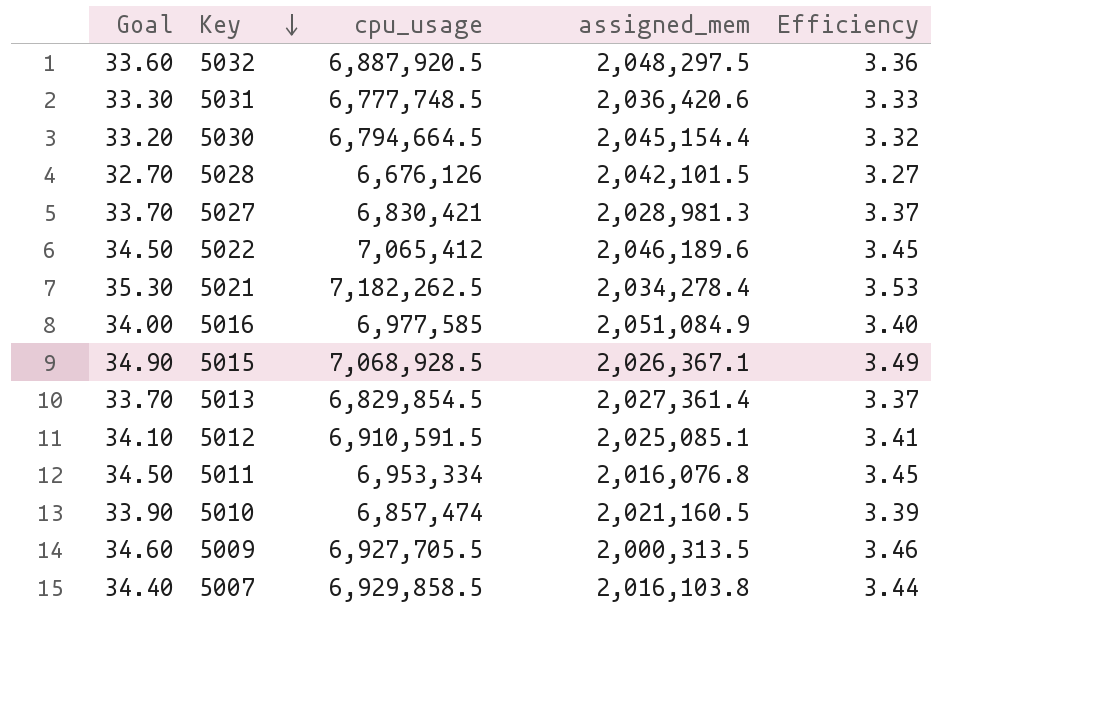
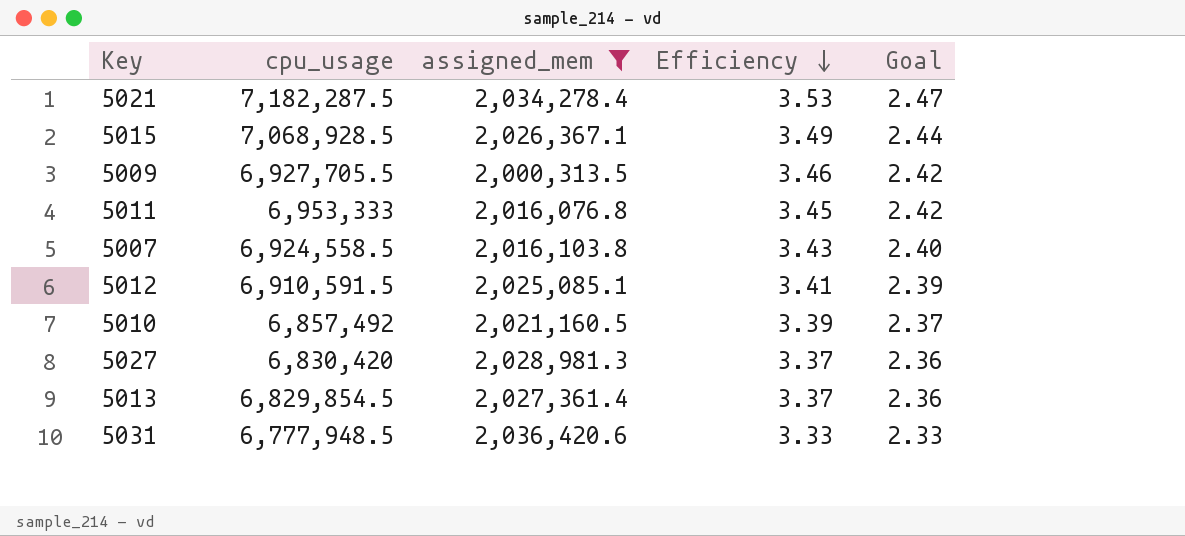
filter: none -> assigned_mem <= 2,036,420.6
row order: Key descending -> Efficiency descending
column Goal | formula: [Efficiency] * 10 -> [Efficiency] * 0.7
column Goal | position: 1 -> 5
5021 | cpu_usage: 7,182,262.5 -> 7,182,287.5
5011 | cpu_usage: 6,953,334 -> 6,953,333
5007 | cpu_usage: 6,929,858.5 -> 6,924,558.5
5007 | Efficiency: 3.44 -> 3.43
5010 | cpu_usage: 6,857,474 -> 6,857,492
5027 | cpu_usage: 6,830,421 -> 6,830,420
5031 | cpu_usage: 6,777,748.5 -> 6,777,948.5

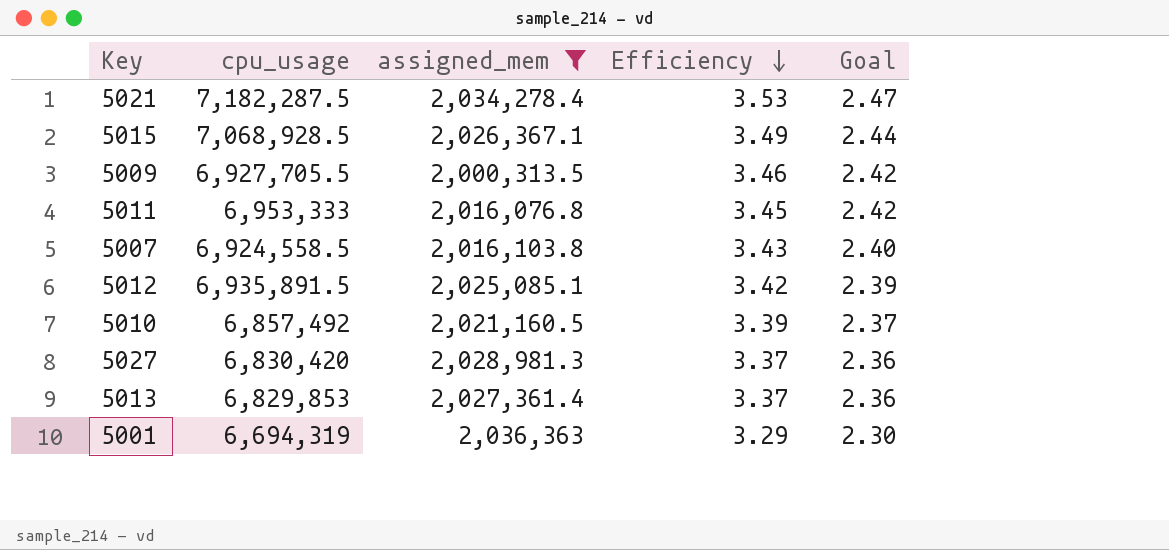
row 5031: 6,777,948.5 | 2,036,420.6 | 3.33 | 2.33 -> none
5012 | cpu_usage: 6,910,591.5 -> 6,935,891.5
5012 | Efficiency: 3.41 -> 3.42
5013 | cpu_usage: 6,829,854.5 -> 6,829,853
row 5001: none -> 6,694,319 | 2,036,363 | 3.29 | 2.30

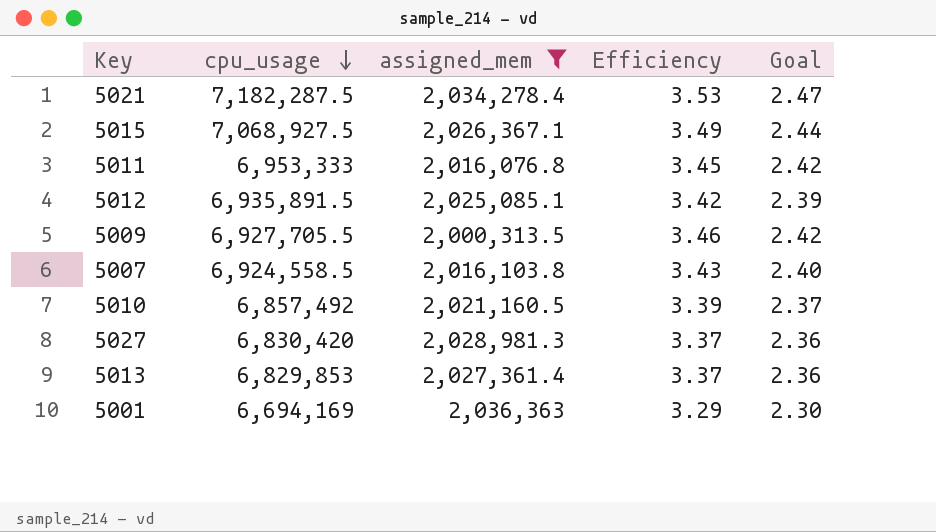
row order: Efficiency descending -> cpu_usage descending
5015 | cpu_usage: 7,068,928.5 -> 7,068,927.5
5001 | cpu_usage: 6,694,319 -> 6,694,169

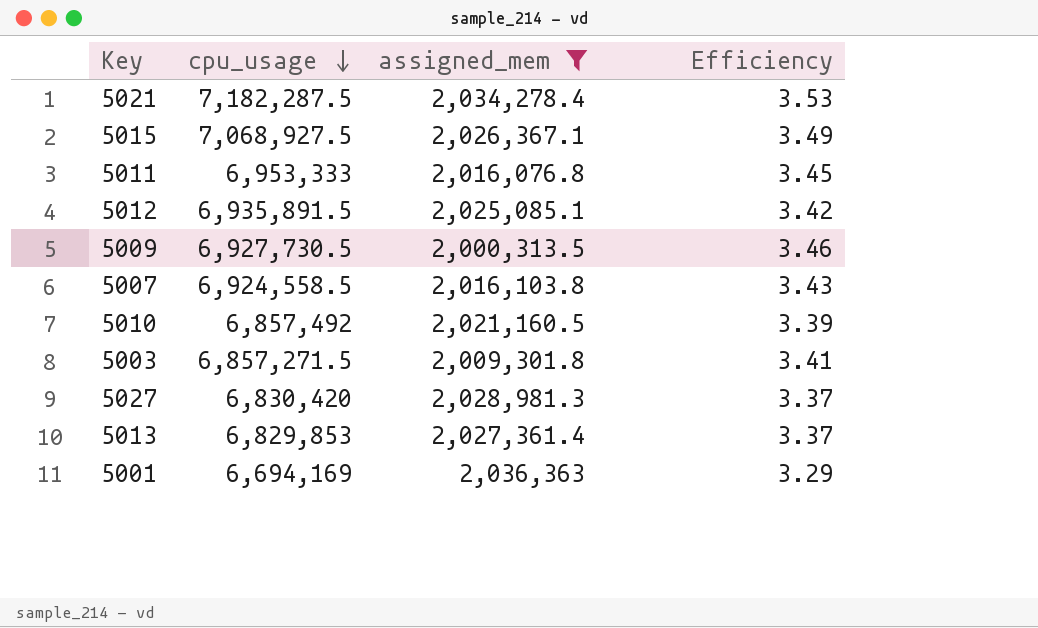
column Goal | formula: [Efficiency] * 0.7 -> none
5009 | cpu_usage: 6,927,705.5 -> 6,927,730.5
row 5003: none -> 6,857,271.5 | 2,009,301.8 | 3.41

